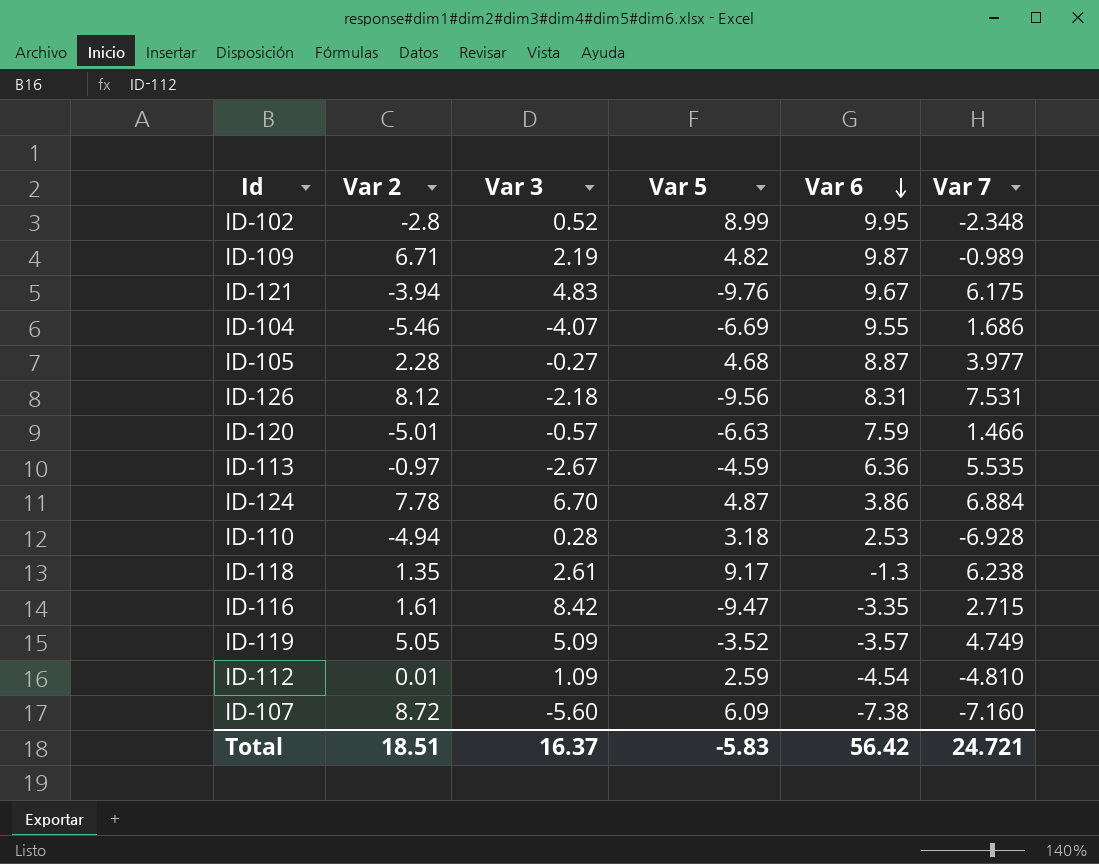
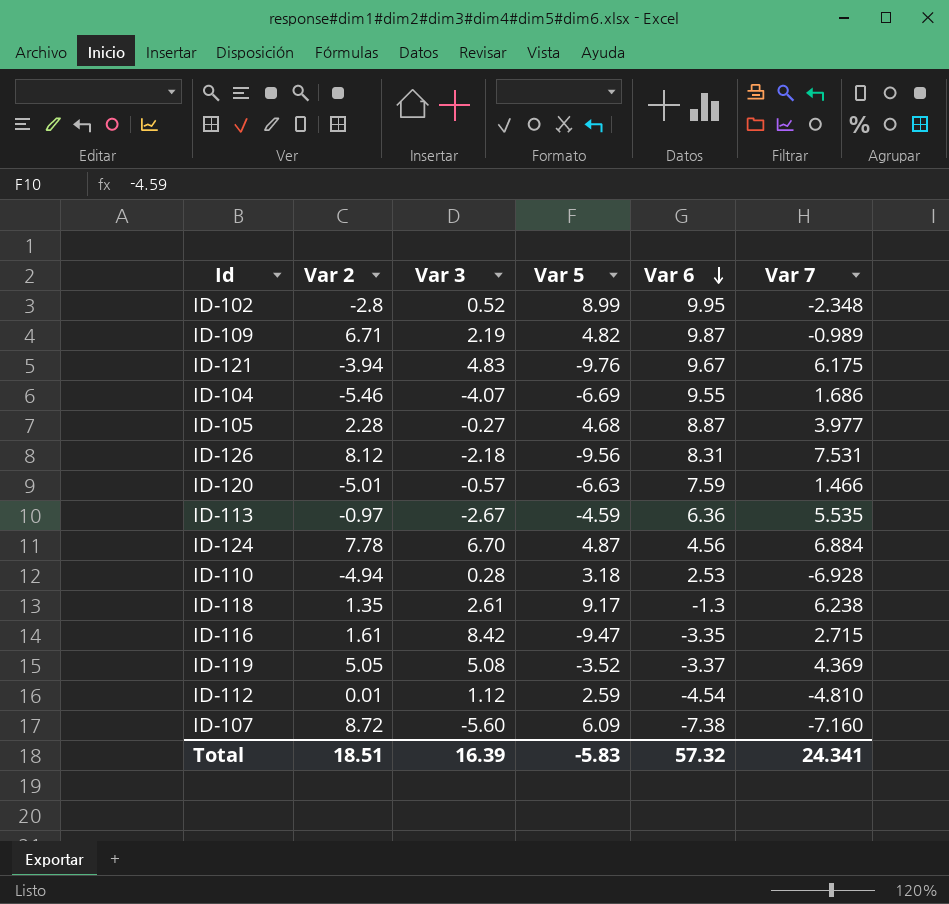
ID-124 | Var 6: 3.86 -> 4.56
ID-119 | Var 3: 5.09 -> 5.08
ID-119 | Var 6: -3.57 -> -3.37
ID-119 | Var 7: 4.749 -> 4.369
ID-112 | Var 3: 1.09 -> 1.12
Total | Var 3: 16.37 -> 16.39
Total | Var 6: 56.42 -> 57.32
Total | Var 7: 24.721 -> 24.341

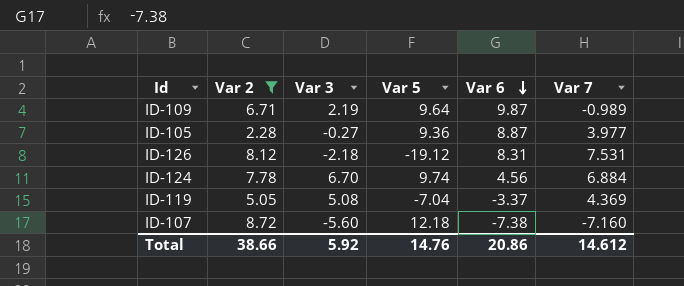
filter: none -> Var 2 >= 2.28
ID-109 | Var 5: 4.82 -> 9.64
ID-105 | Var 5: 4.68 -> 9.36
ID-126 | Var 5: -9.56 -> -19.12
ID-124 | Var 5: 4.87 -> 9.74
ID-119 | Var 5: -3.52 -> -7.04
ID-107 | Var 5: 6.09 -> 12.18
Total | Var 2: 18.51 -> 38.66
Total | Var 3: 16.39 -> 5.92
Total | Var 5: -5.83 -> 14.76
Total | Var 6: 57.32 -> 20.86
Total | Var 7: 24.341 -> 14.612

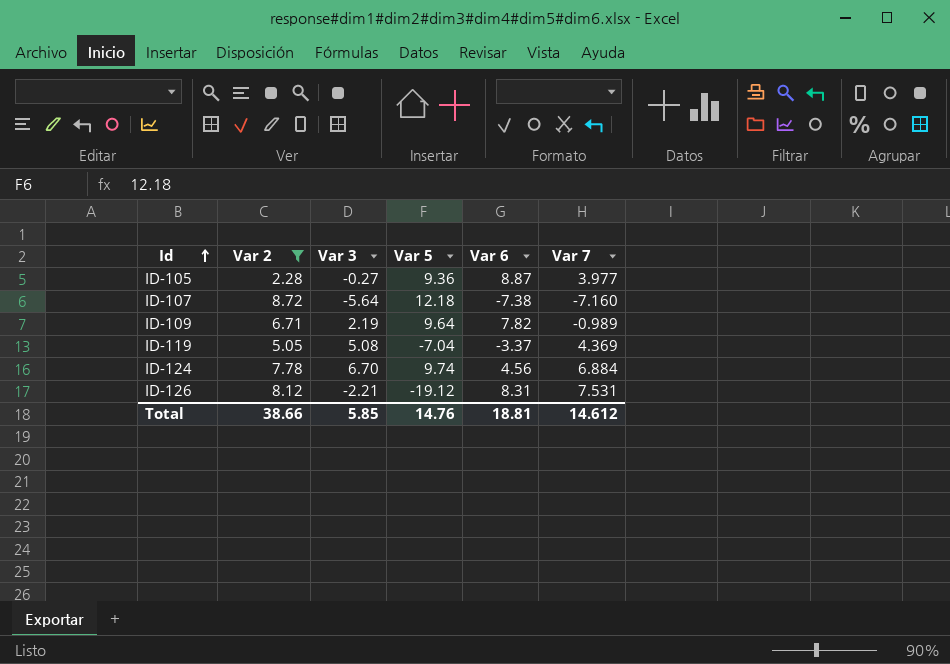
row order: Var 6 descending -> Id ascending
ID-107 | Var 3: -5.60 -> -5.64
ID-109 | Var 6: 9.87 -> 7.82
ID-126 | Var 3: -2.18 -> -2.21
Total | Var 3: 5.92 -> 5.85
Total | Var 6: 20.86 -> 18.81

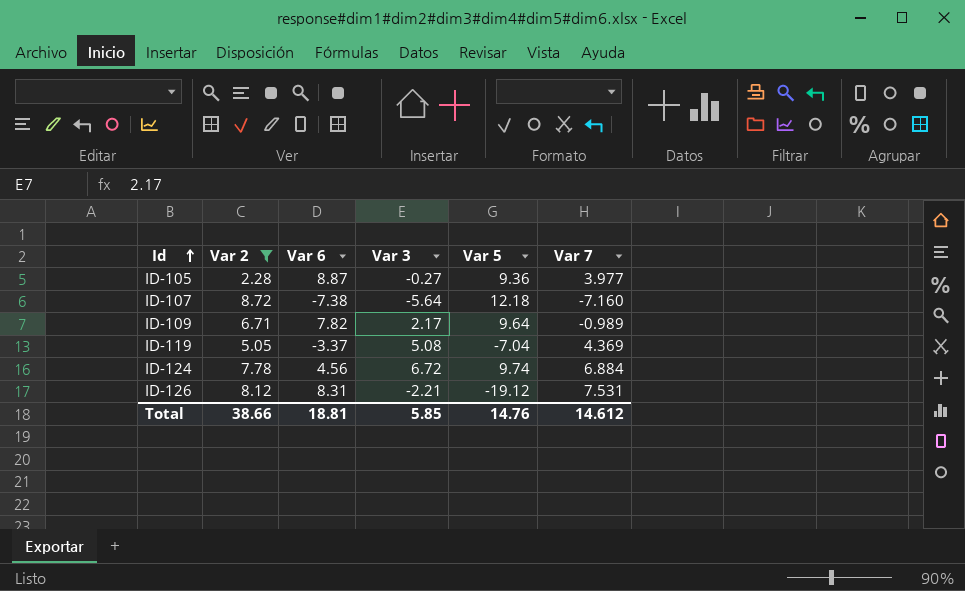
column Var 6 | position: 5 -> 3
ID-109 | Var 3: 2.19 -> 2.17
ID-124 | Var 3: 6.70 -> 6.72

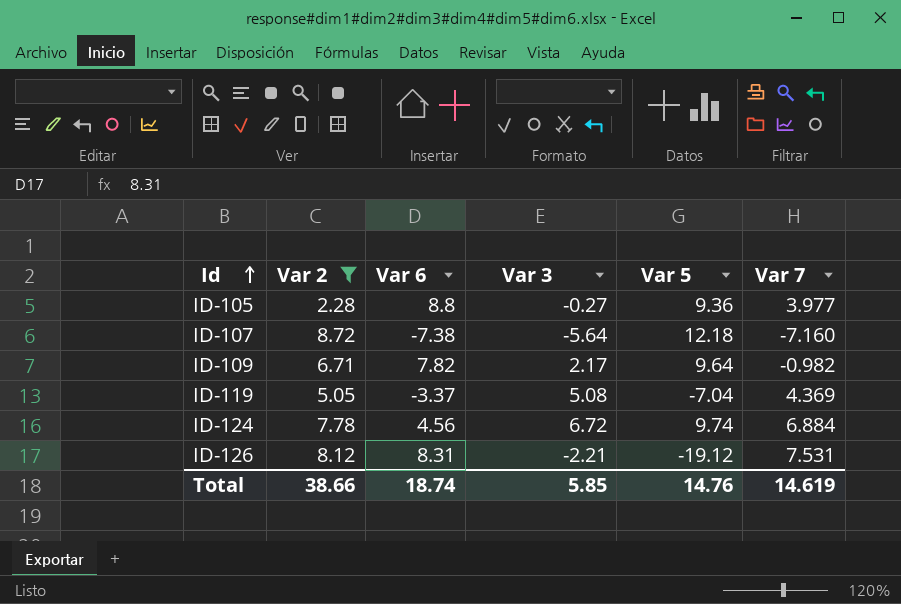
ID-105 | Var 6: 8.87 -> 8.8
ID-109 | Var 7: -0.989 -> -0.982
Total | Var 6: 18.81 -> 18.74
Total | Var 7: 14.612 -> 14.619

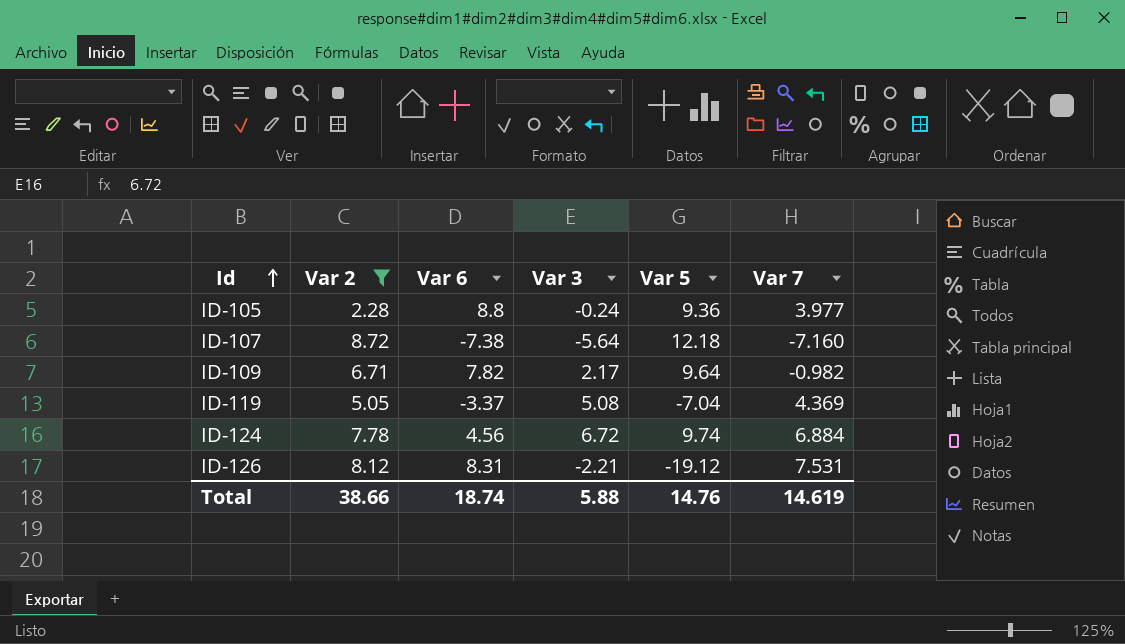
ID-105 | Var 3: -0.27 -> -0.24
Total | Var 3: 5.85 -> 5.88

